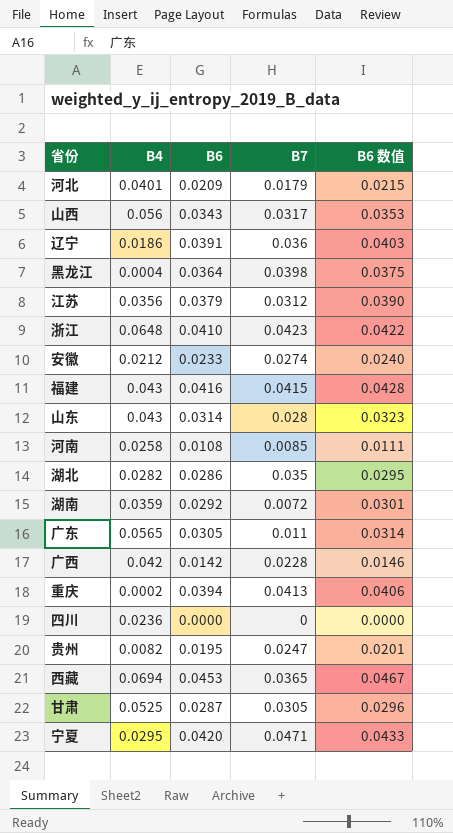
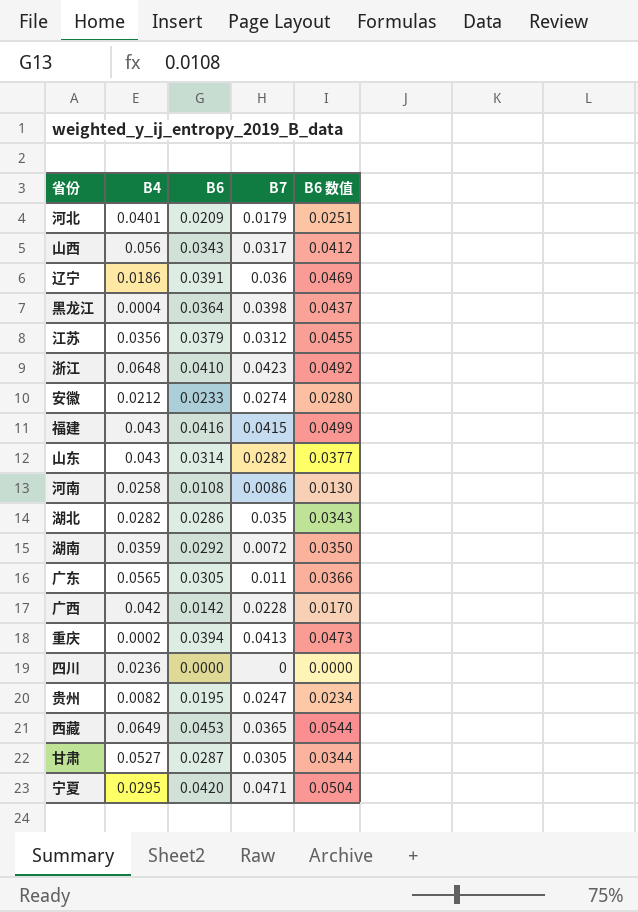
column B6 数值 | formula: [B6] * 1.03 -> [B6] * 1.2
山东 | B7: 0.028 -> 0.0282
河南 | B7: 0.0085 -> 0.0086
西藏 | B4: 0.0694 -> 0.0649
甘肃 | B4: 0.0525 -> 0.0527

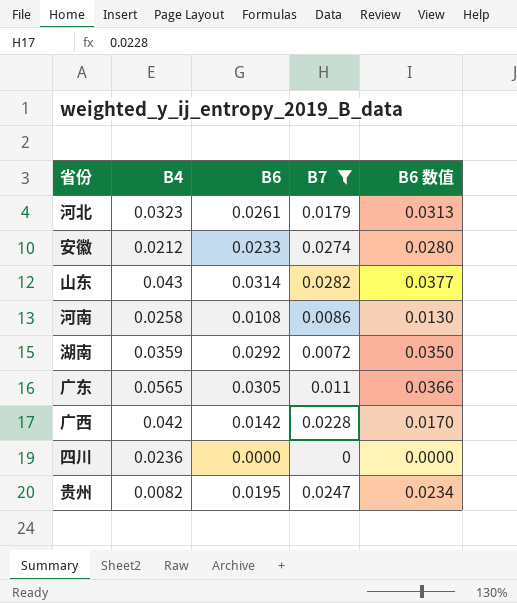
filter: none -> B7 <= 0.0282
河北 | B4: 0.0401 -> 0.0323
河北 | B6: 0.0209 -> 0.0261
河北 | B6 数值: 0.0251 -> 0.0313

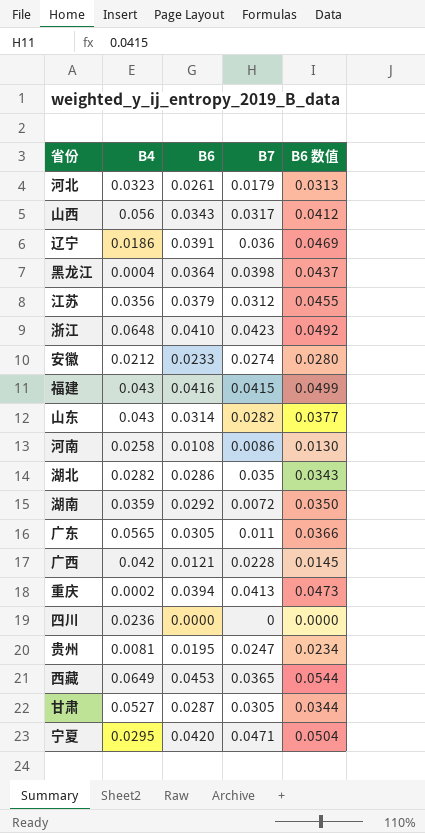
filter: B7 <= 0.0282 -> none
广西 | B6: 0.0142 -> 0.0121
广西 | B6 数值: 0.0170 -> 0.0145
贵州 | B4: 0.0082 -> 0.0081

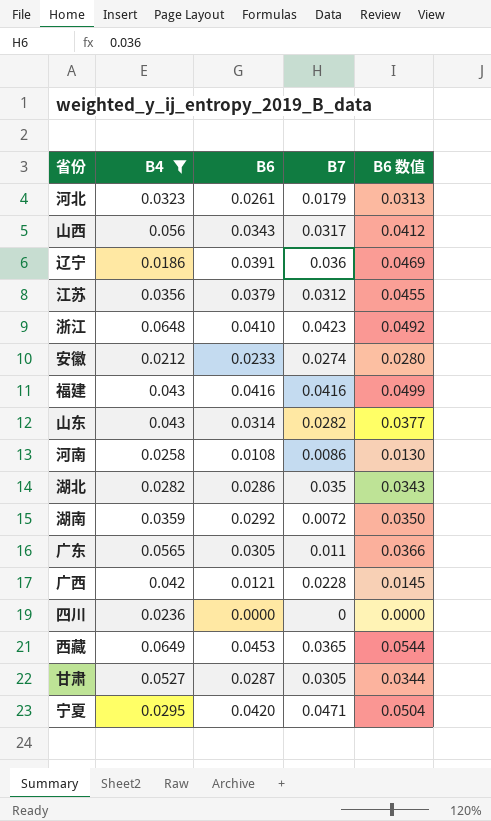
filter: none -> B4 >= 0.0186
福建 | B7: 0.0415 -> 0.0416

